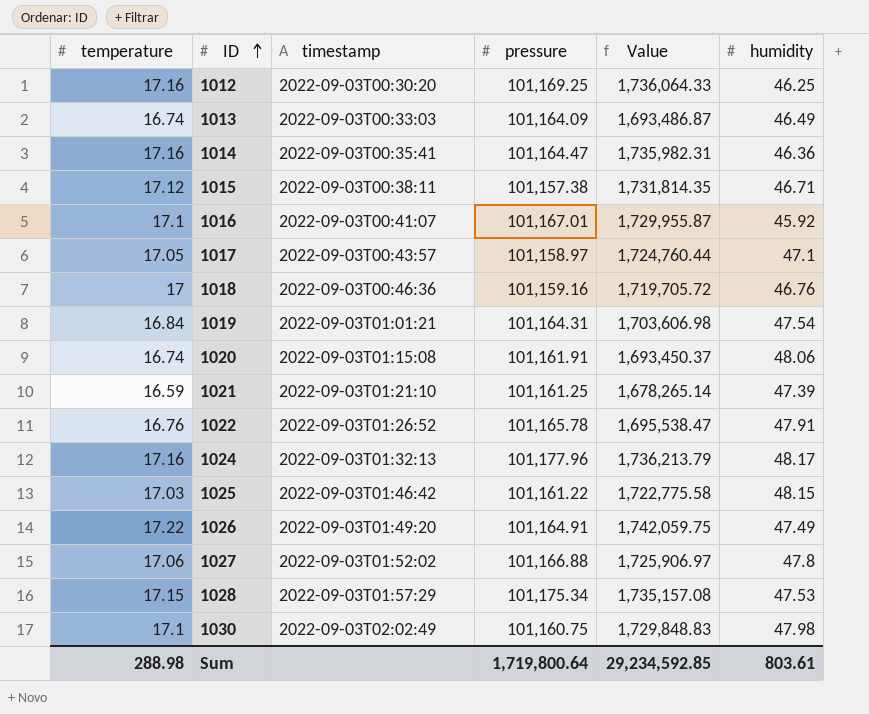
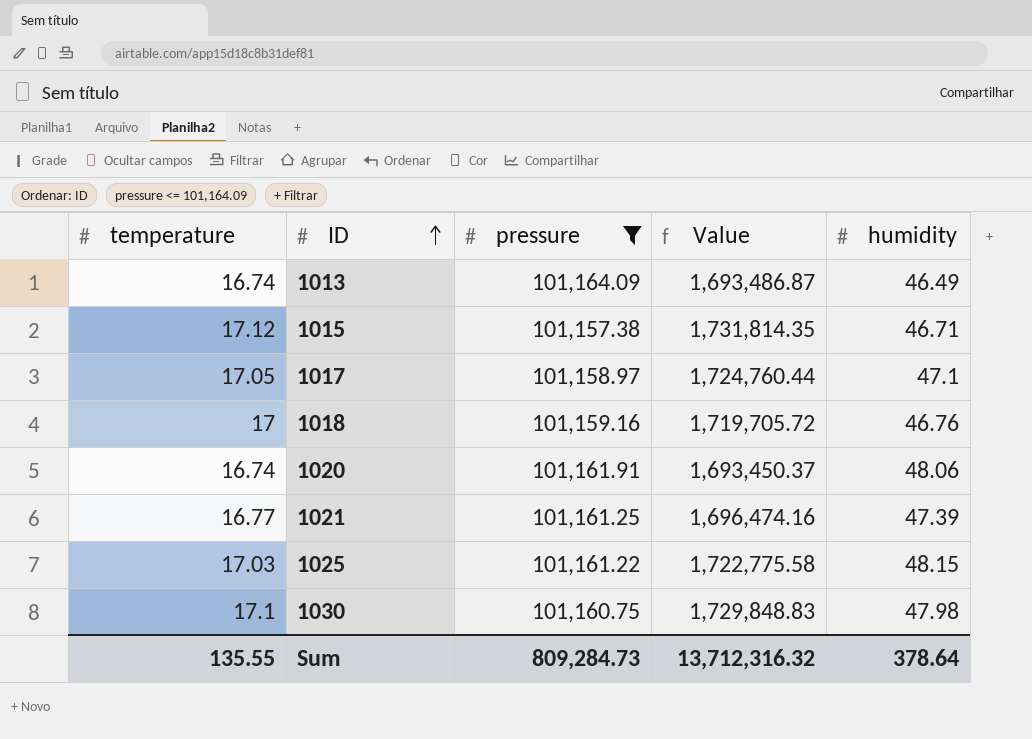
filter: none -> pressure <= 101,164.09
column timestamp | position: 3 -> none
1021 | temperature: 16.59 -> 16.77
1021 | Value: 1,678,265.14 -> 1,696,474.16
Sum | temperature: 288.98 -> 135.55
Sum | pressure: 1,719,800.64 -> 809,284.73
Sum | Value: 29,234,592.85 -> 13,712,316.32
Sum | humidity: 803.61 -> 378.64

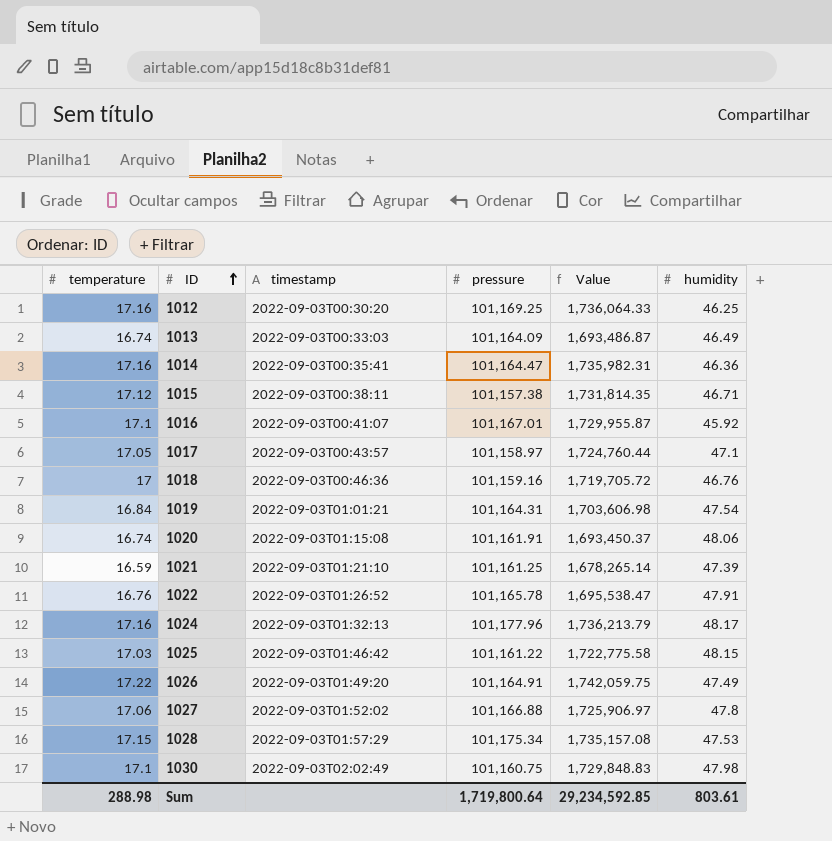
filter: pressure <= 101,164.09 -> none
column timestamp | position: none -> 3
1021 | temperature: 16.77 -> 16.59
1021 | Value: 1,696,474.16 -> 1,678,265.14
Sum | temperature: 135.55 -> 288.98
Sum | pressure: 809,284.73 -> 1,719,800.64
Sum | Value: 13,712,316.32 -> 29,234,592.85
Sum | humidity: 378.64 -> 803.61

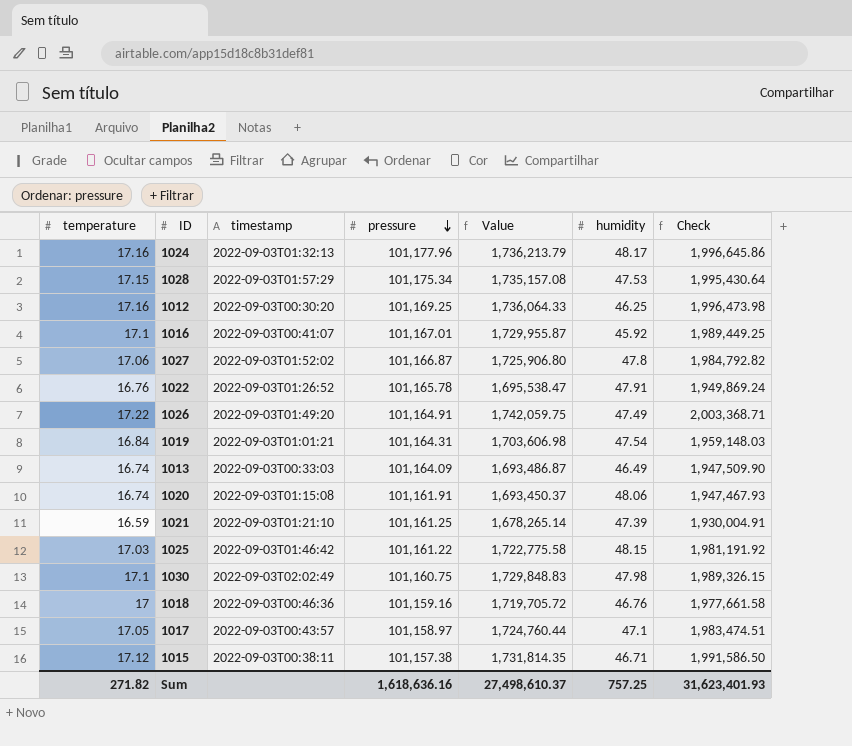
row order: ID ascending -> pressure descending
column Check | formula: none -> [Value] * 1.15
row 1014: 17.16 | 2022-09-03T00:35:41 | 101,164.47 | 1,735,982.31 | 46.36 -> none
1027 | pressure: 101,166.88 -> 101,166.87
1027 | Value: 1,725,906.97 -> 1,725,906.80
Sum | temperature: 288.98 -> 271.82
Sum | pressure: 1,719,800.64 -> 1,618,636.16
Sum | Value: 29,234,592.85 -> 27,498,610.37
Sum | humidity: 803.61 -> 757.25

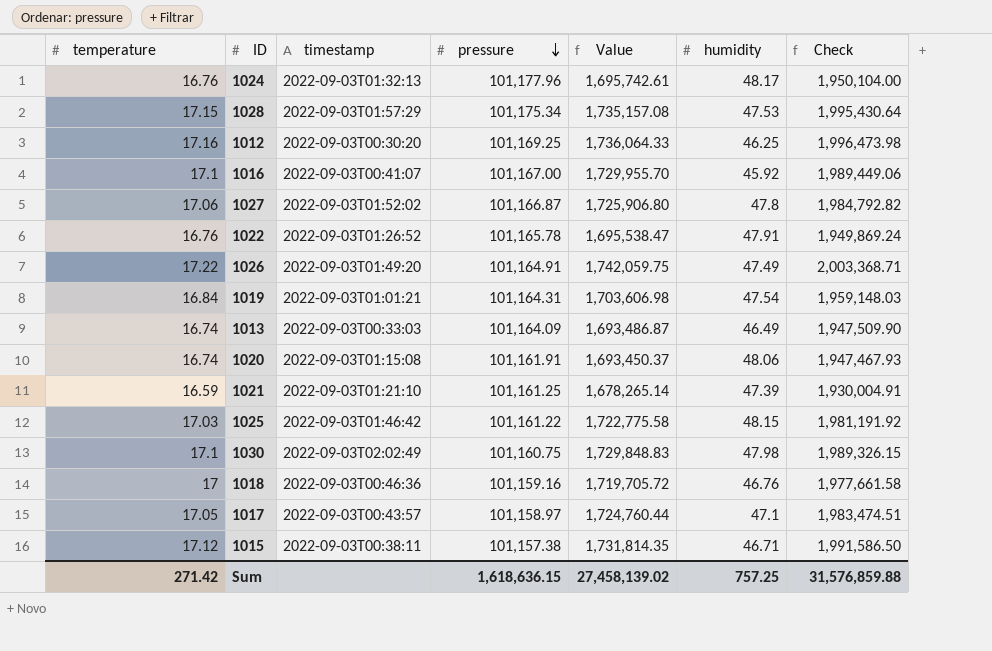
1024 | temperature: 17.16 -> 16.76
1024 | Value: 1,736,213.79 -> 1,695,742.61
1024 | Check: 1,996,645.86 -> 1,950,104.00
1016 | pressure: 101,167.01 -> 101,167.00
1016 | Value: 1,729,955.87 -> 1,729,955.70
1016 | Check: 1,989,449.25 -> 1,989,449.06
Sum | temperature: 271.82 -> 271.42
Sum | pressure: 1,618,636.16 -> 1,618,636.15
Sum | Value: 27,498,610.37 -> 27,458,139.02
Sum | Check: 31,623,401.93 -> 31,576,859.88

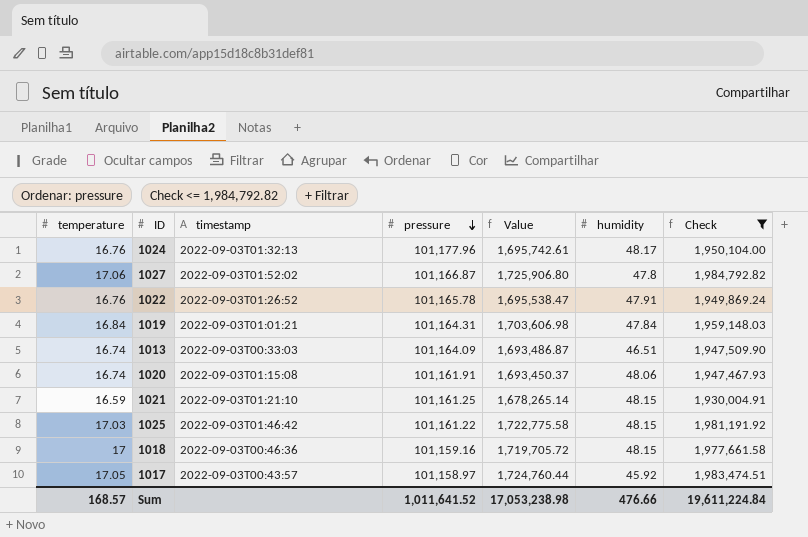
filter: none -> Check <= 1,984,792.82
1019 | humidity: 47.54 -> 47.84
1013 | humidity: 46.49 -> 46.51
1021 | humidity: 47.39 -> 48.15
1018 | humidity: 46.76 -> 48.15
1017 | humidity: 47.1 -> 45.92
Sum | temperature: 271.42 -> 168.57
Sum | pressure: 1,618,636.15 -> 1,011,641.52
Sum | Value: 27,458,139.02 -> 17,053,238.98
Sum | humidity: 757.25 -> 476.66
Sum | Check: 31,576,859.88 -> 19,611,224.84

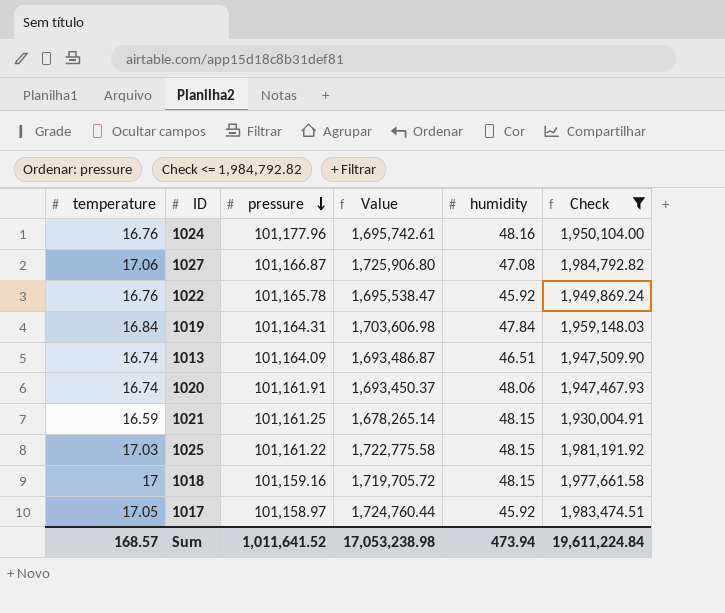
column timestamp | position: 3 -> none
1024 | humidity: 48.17 -> 48.16
1027 | humidity: 47.8 -> 47.08
1022 | humidity: 47.91 -> 45.92
Sum | humidity: 476.66 -> 473.94

